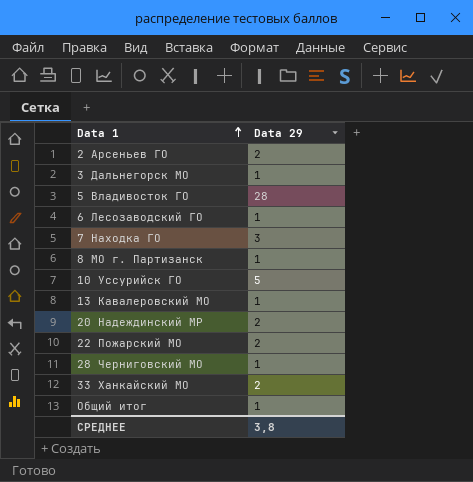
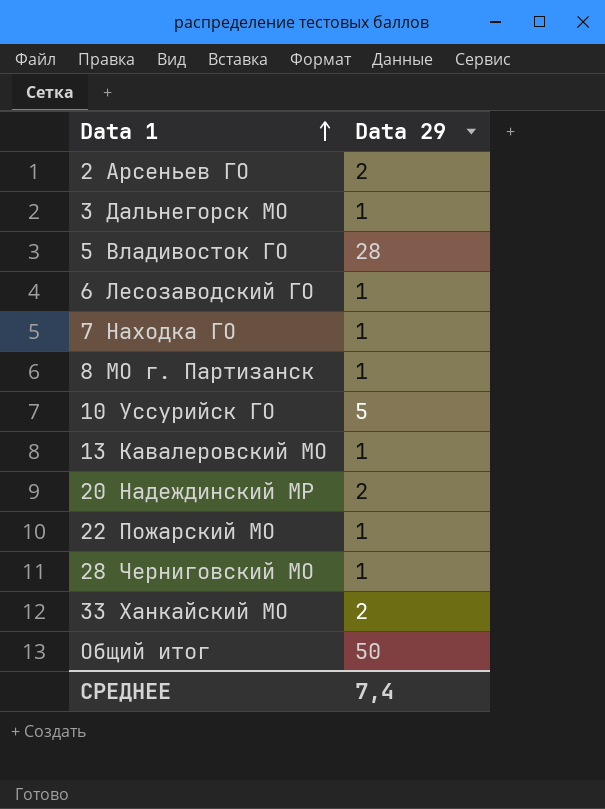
7 Находка ГО | Data 29: 3 -> 1
22 Пожарский МО | Data 29: 2 -> 1
Общий итог | Data 29: 1 -> 50
СРЕДНЕЕ | Data 29: 3,8 -> 7,4

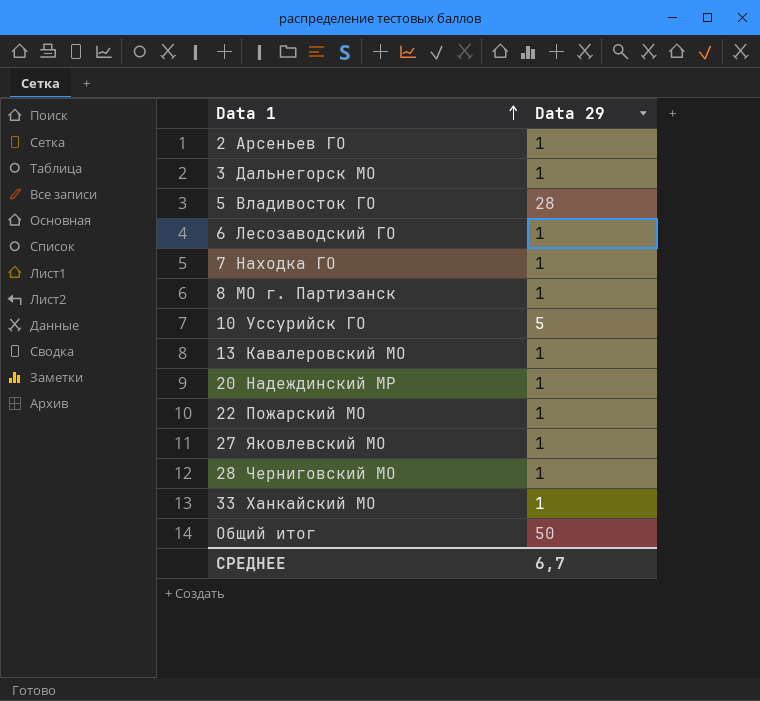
2 Арсеньев ГО | Data 29: 2 -> 1
20 Надеждинский МР | Data 29: 2 -> 1
row 27 Яковлевский МО: none -> 1
33 Ханкайский МО | Data 29: 2 -> 1
СРЕДНЕЕ | Data 29: 7,4 -> 6,7

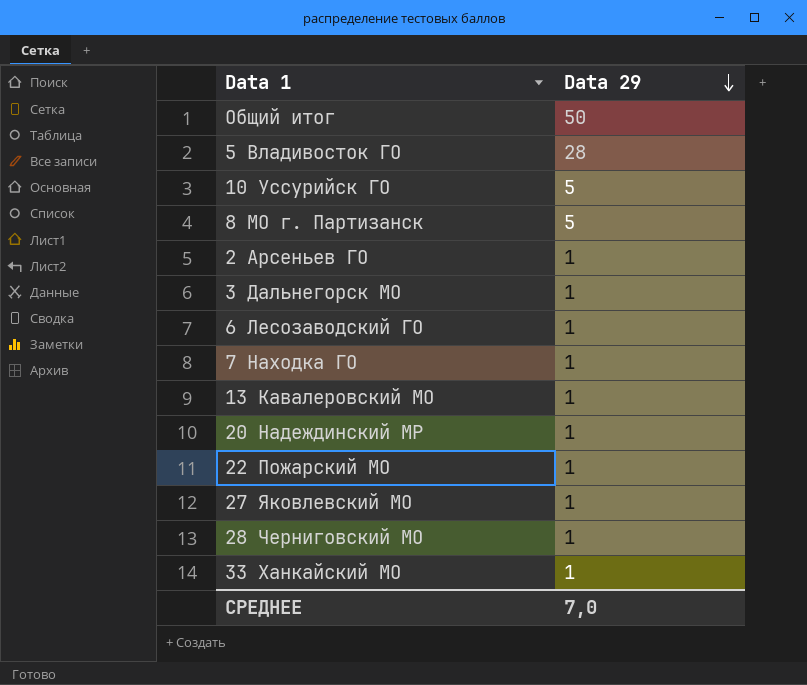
row order: Data 1 ascending -> Data 29 descending
8 МО г. Партизанск | Data 29: 1 -> 5
СРЕДНЕЕ | Data 29: 6,7 -> 7,0

